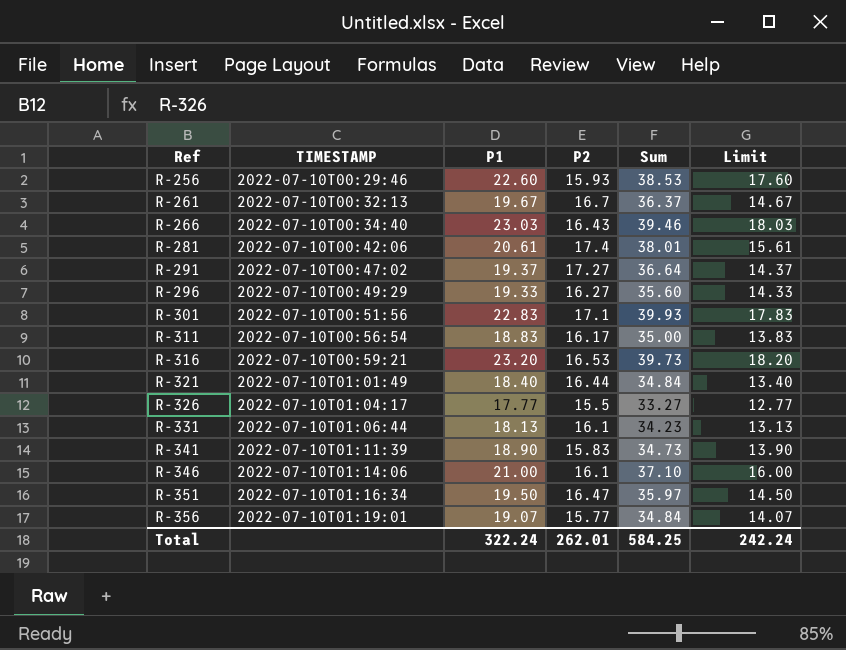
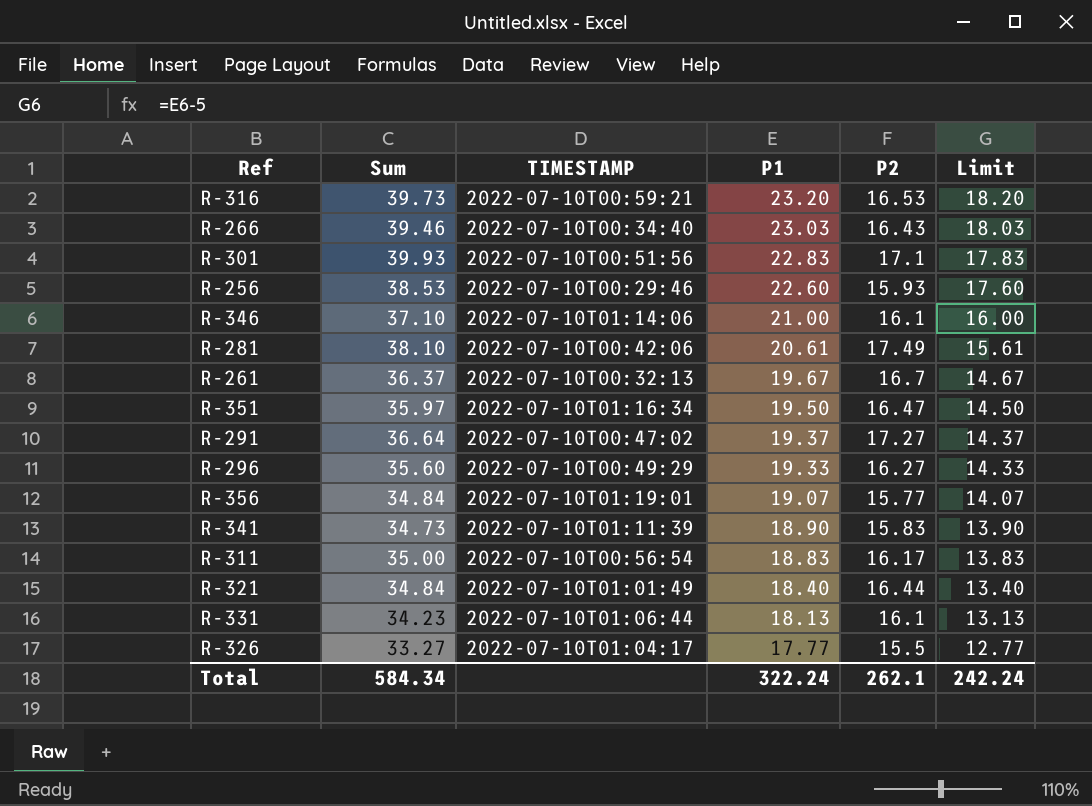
row order: Ref ascending -> P1 descending
column Sum | position: 5 -> 2
R-281 | Sum: 38.01 -> 38.10
R-281 | P2: 17.4 -> 17.49
Total | Sum: 584.25 -> 584.34
Total | P2: 262.01 -> 262.1

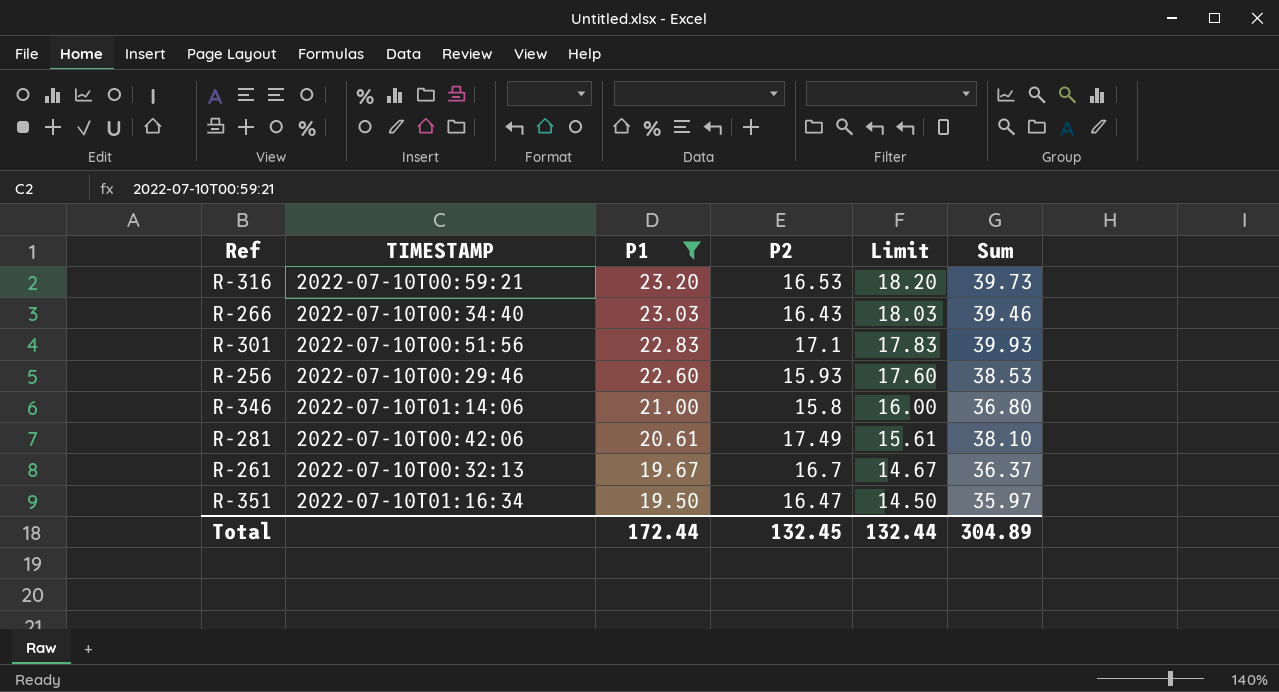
filter: none -> P1 >= 19.50
column Sum | position: 2 -> 6
R-346 | P2: 16.1 -> 15.8
R-346 | Sum: 37.10 -> 36.80
Total | P1: 322.24 -> 172.44
Total | P2: 262.1 -> 132.45
Total | Limit: 242.24 -> 132.44
Total | Sum: 584.34 -> 304.89

